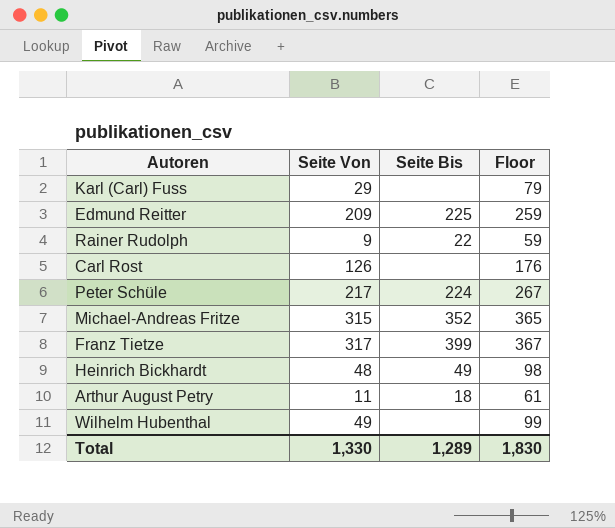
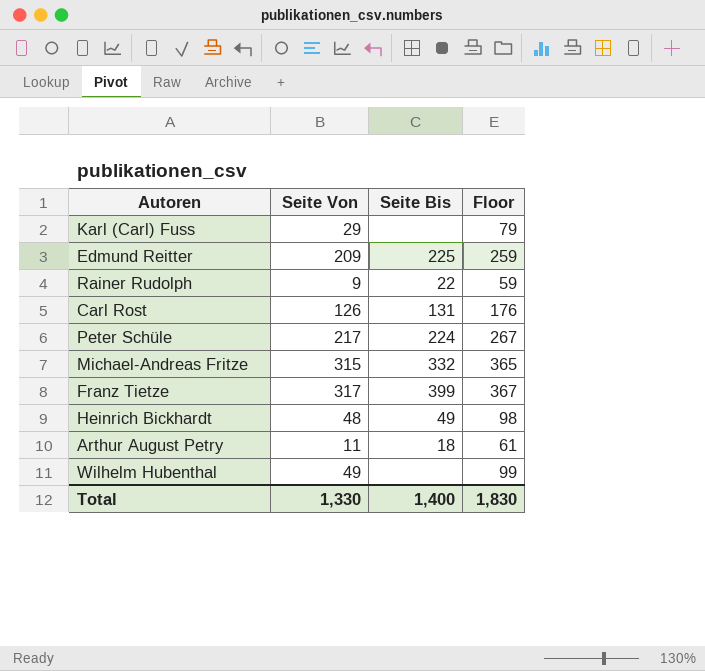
Carl Rost | Seite Bis: none -> 131
Michael-Andreas Fritze | Seite Bis: 352 -> 332
Total | Seite Bis: 1,289 -> 1,400

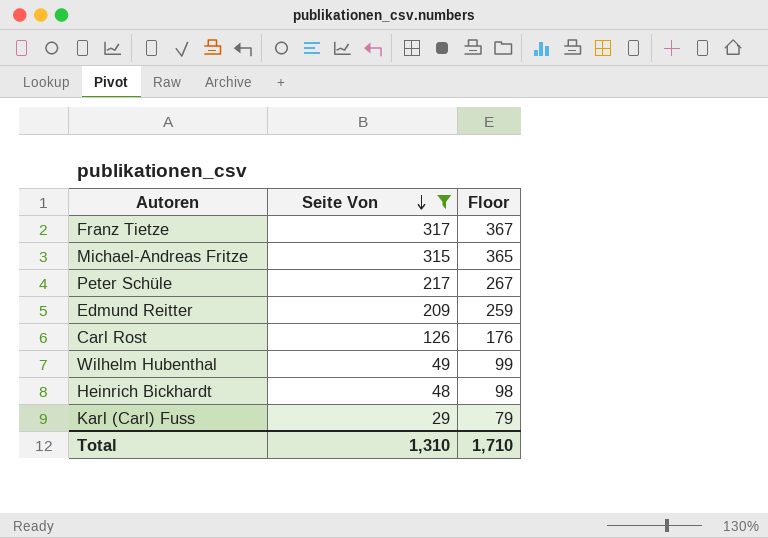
filter: none -> Seite Von >= 29
row order: none -> Seite Von descending
column Seite Bis | position: 3 -> none
Total | Seite Von: 1,330 -> 1,310
Total | Floor: 1,830 -> 1,710

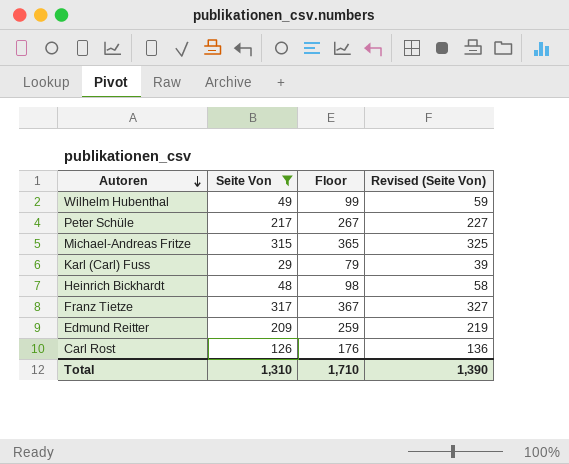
row order: Seite Von descending -> Autoren descending
column Revised (Seite Von) | formula: none -> [Seite Von] + 10

